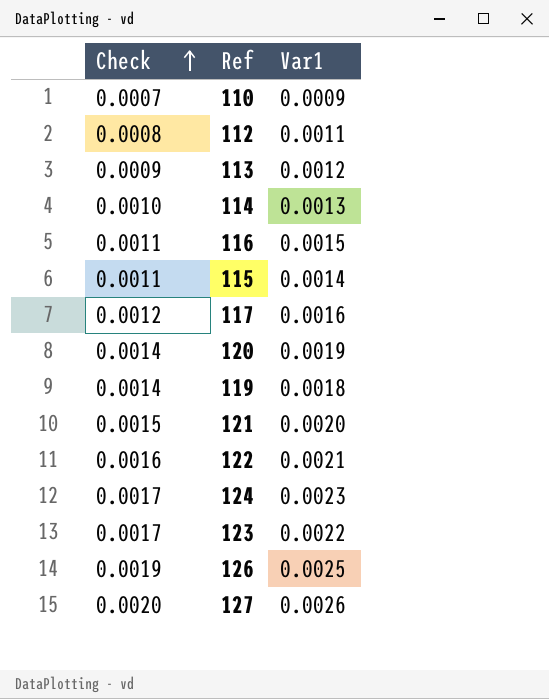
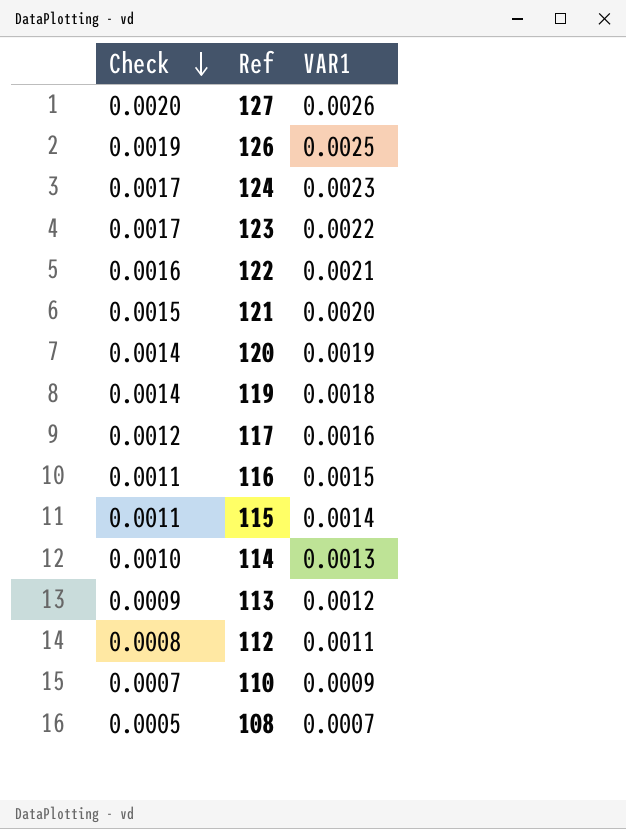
row order: Check ascending -> Check descending
column name: Var1 -> VAR1
row 108: none -> 0.0005 | 0.0007

